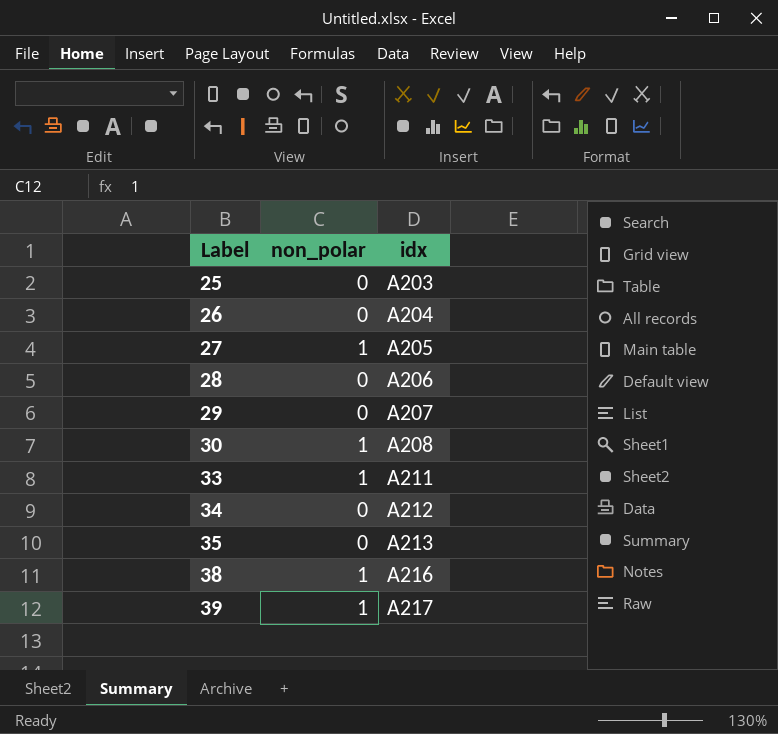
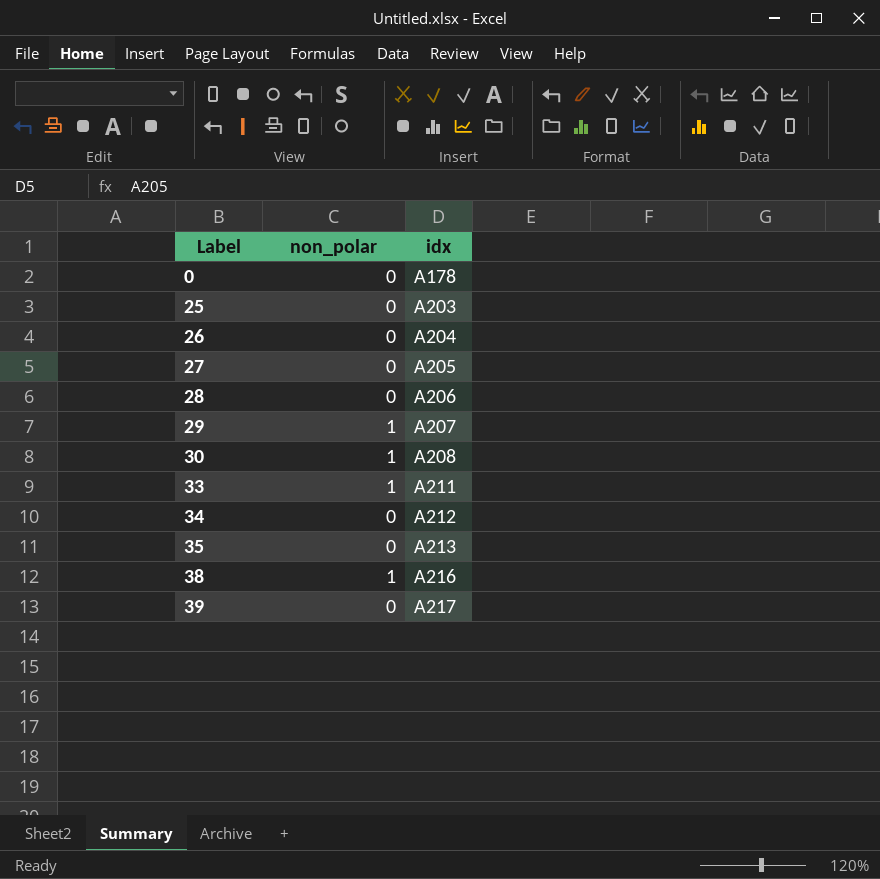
row 0: none -> 0 | A178
27 | non_polar: 1 -> 0
29 | non_polar: 0 -> 1
39 | non_polar: 1 -> 0

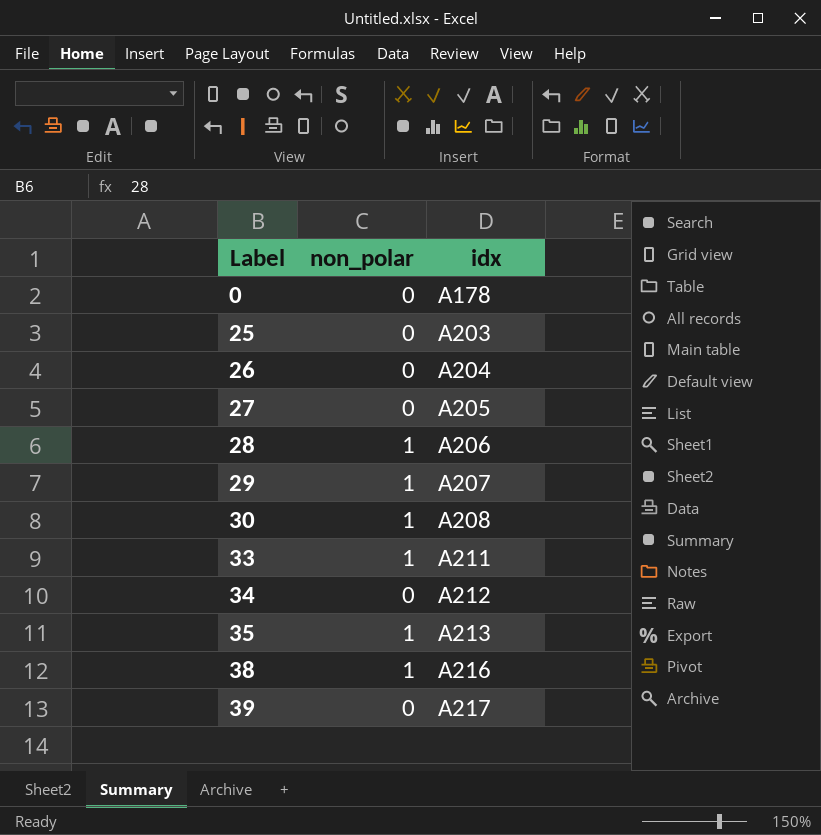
28 | non_polar: 0 -> 1
35 | non_polar: 0 -> 1

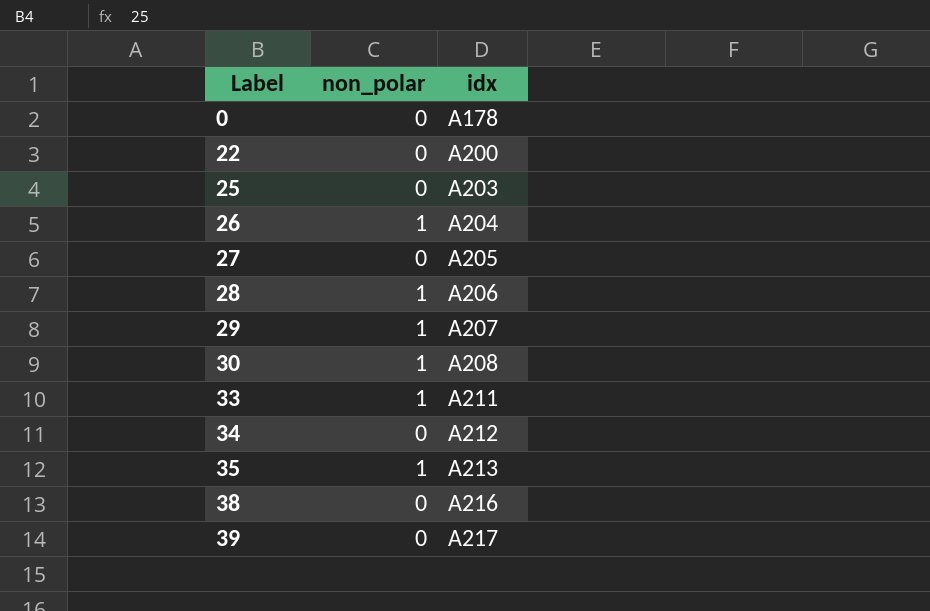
row 22: none -> 0 | A200
26 | non_polar: 0 -> 1
38 | non_polar: 1 -> 0

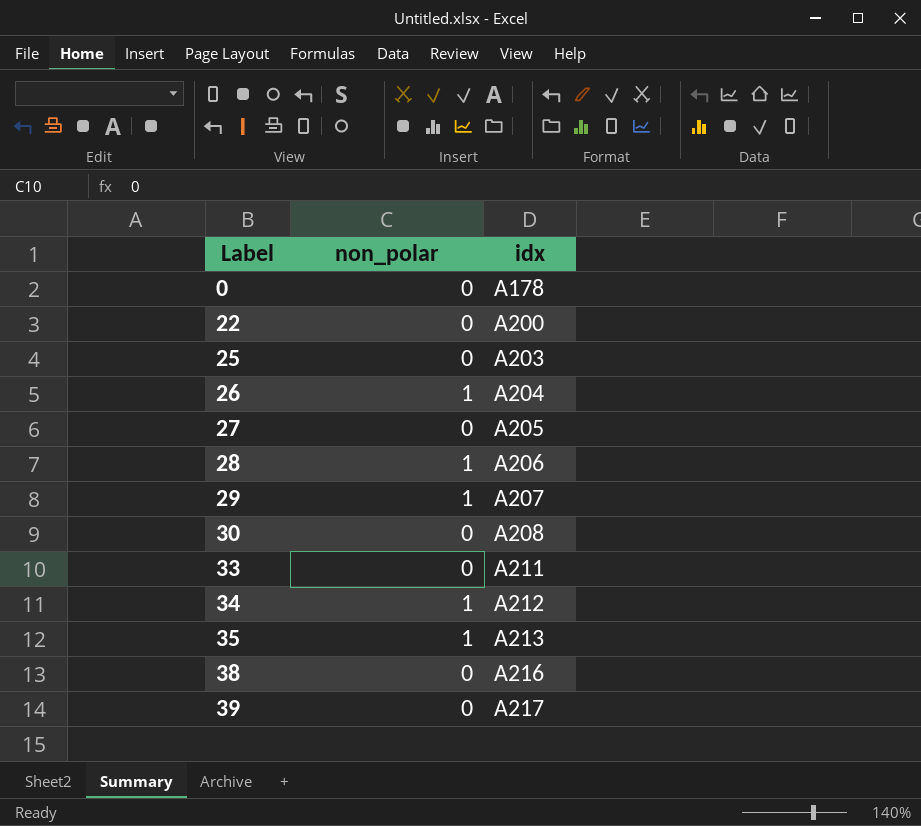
30 | non_polar: 1 -> 0
33 | non_polar: 1 -> 0
34 | non_polar: 0 -> 1

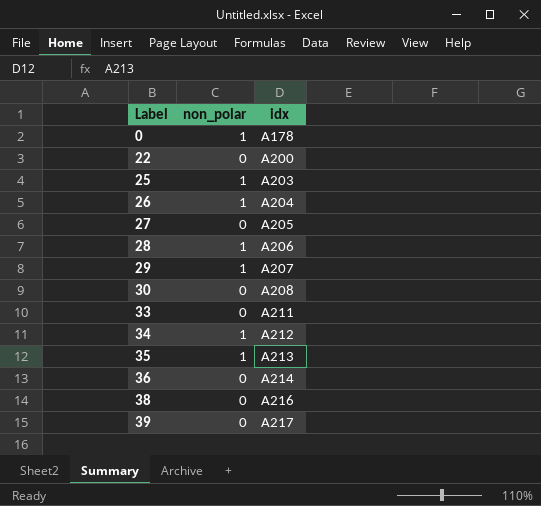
0 | non_polar: 0 -> 1
25 | non_polar: 0 -> 1
row 36: none -> 0 | A214

